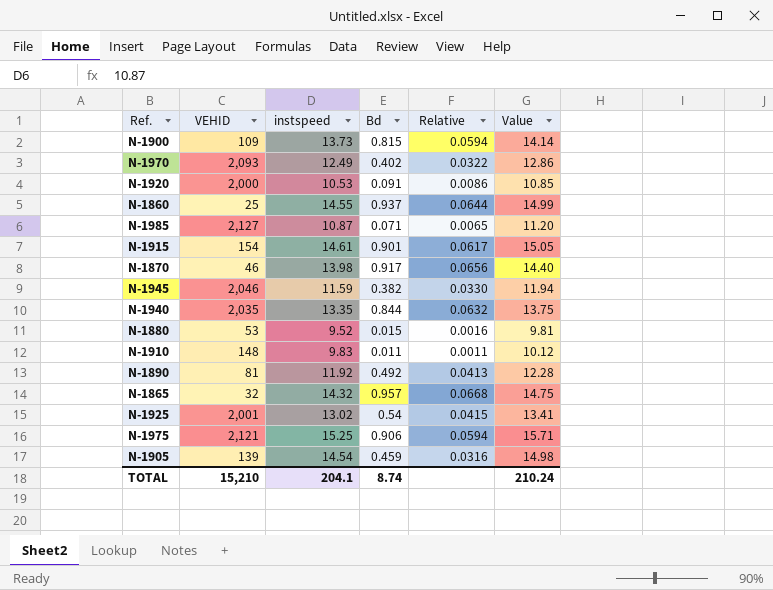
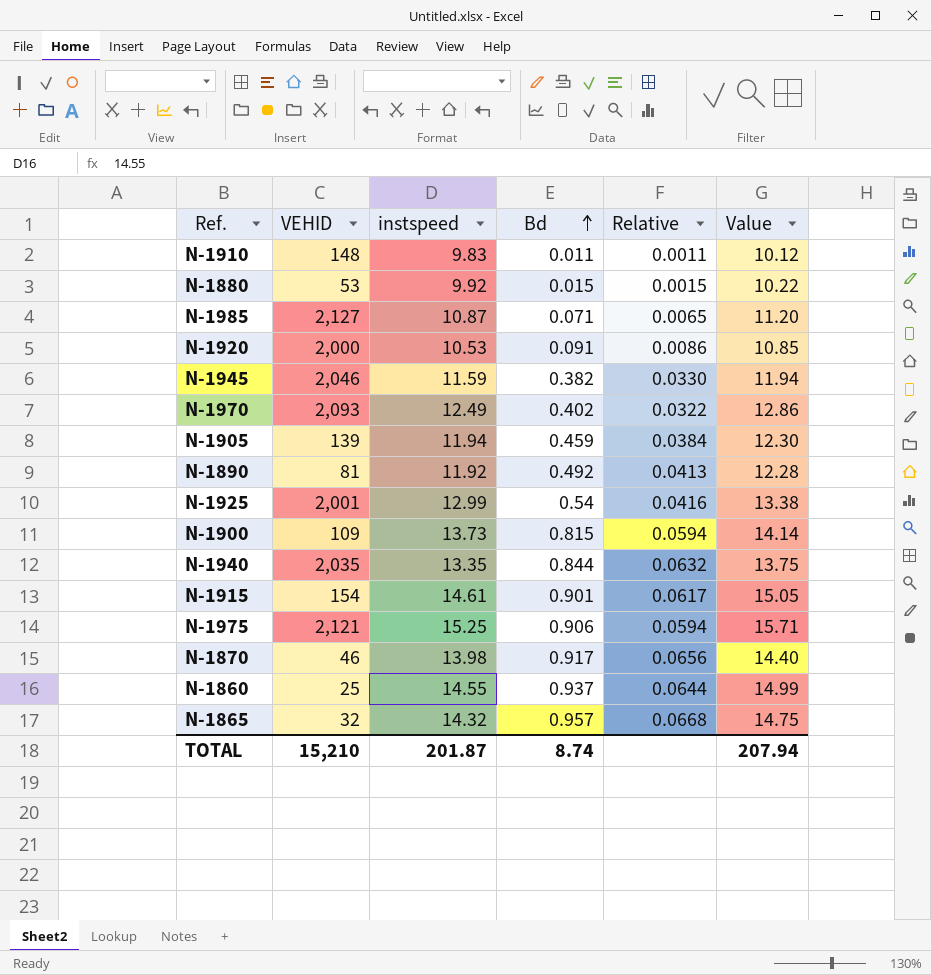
row order: none -> Bd ascending
N-1880 | instspeed: 9.52 -> 9.92
N-1880 | Relative: 0.0016 -> 0.0015
N-1880 | Value: 9.81 -> 10.22
N-1905 | instspeed: 14.54 -> 11.94
N-1905 | Relative: 0.0316 -> 0.0384
N-1905 | Value: 14.98 -> 12.30
N-1925 | instspeed: 13.02 -> 12.99
N-1925 | Relative: 0.0415 -> 0.0416
N-1925 | Value: 13.41 -> 13.38
TOTAL | instspeed: 204.1 -> 201.87
TOTAL | Value: 210.24 -> 207.94

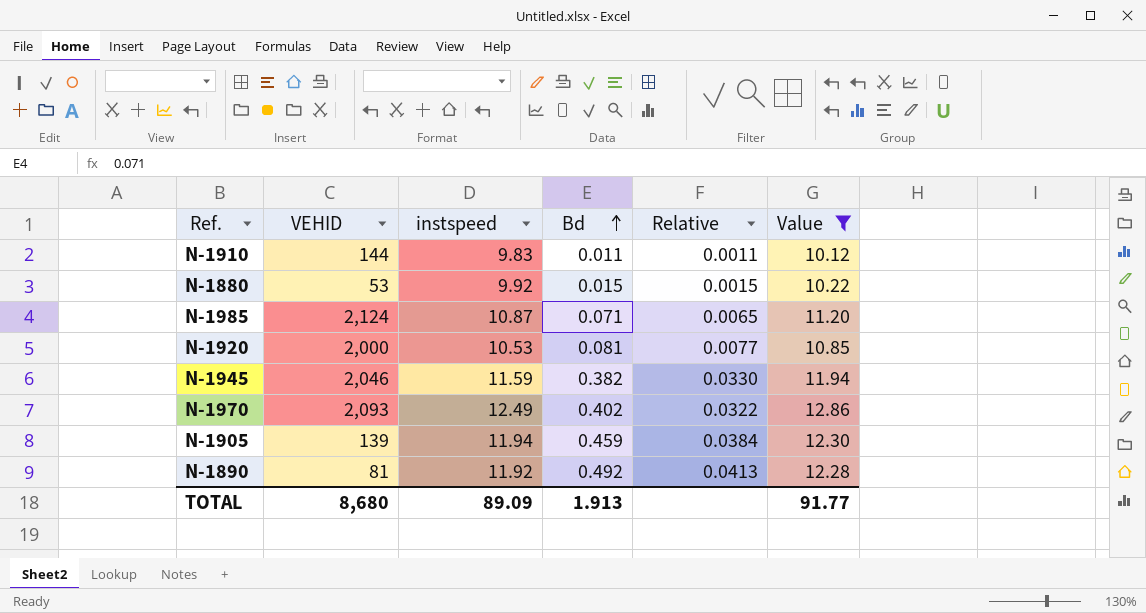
filter: none -> Value <= 12.86
N-1910 | VEHID: 148 -> 144
N-1985 | VEHID: 2,127 -> 2,124
N-1920 | Bd: 0.091 -> 0.081
N-1920 | Relative: 0.0086 -> 0.0077
TOTAL | VEHID: 15,210 -> 8,680
TOTAL | instspeed: 201.87 -> 89.09
TOTAL | Bd: 8.74 -> 1.913
TOTAL | Value: 207.94 -> 91.77

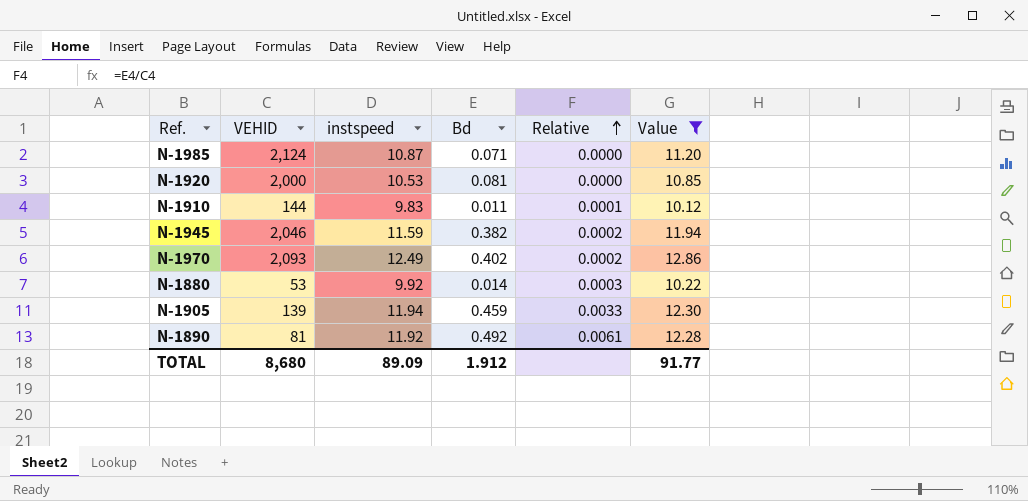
row order: Bd ascending -> Relative ascending
column Relative | formula: [Bd] / [instspeed] -> [Bd] / [VEHID]
N-1880 | Bd: 0.015 -> 0.014
TOTAL | Bd: 1.913 -> 1.912

